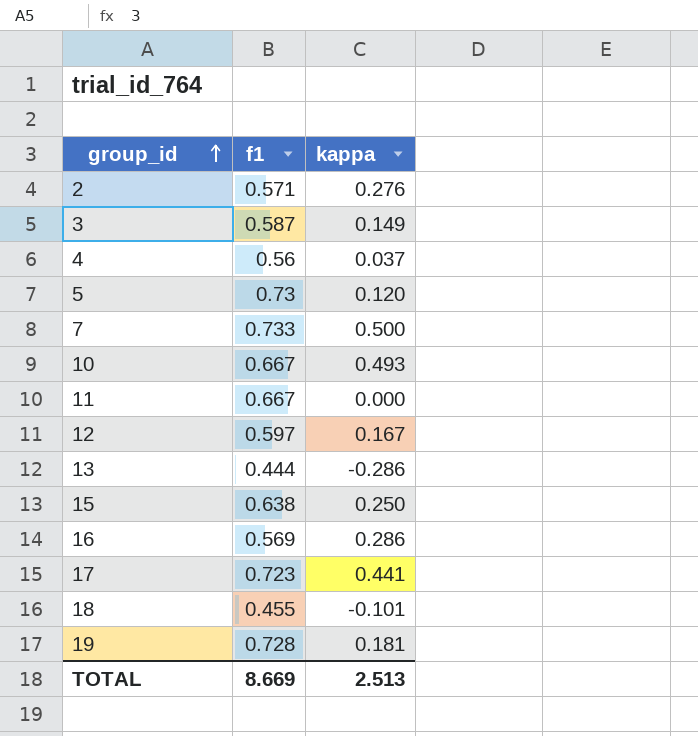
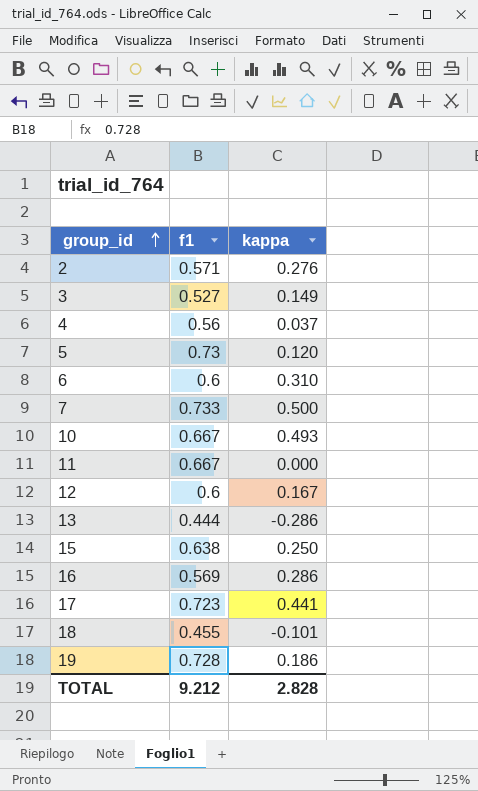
3 | f1: 0.587 -> 0.527
row 6: none -> 0.6 | 0.310
12 | f1: 0.597 -> 0.6
19 | kappa: 0.181 -> 0.186
TOTAL | f1: 8.669 -> 9.212
TOTAL | kappa: 2.513 -> 2.828

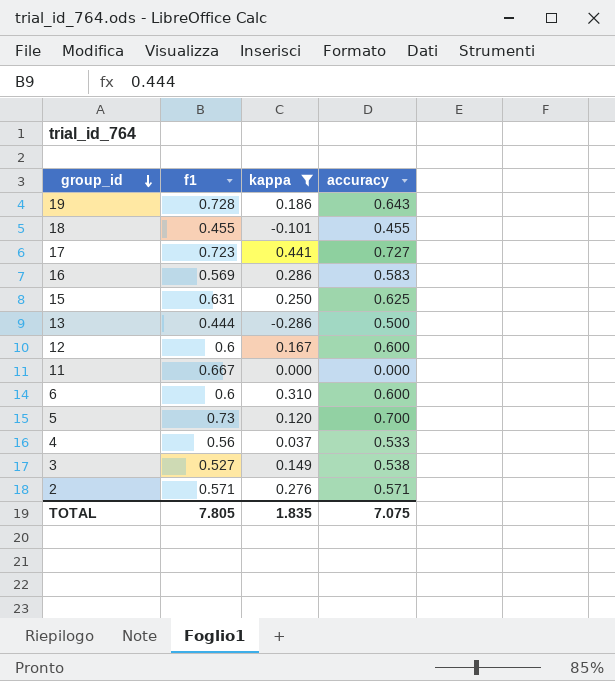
filter: none -> kappa <= 0.441
row order: group_id ascending -> group_id descending
column accuracy | position: none -> 4
15 | f1: 0.638 -> 0.631
TOTAL | f1: 9.212 -> 7.805
TOTAL | kappa: 2.828 -> 1.835

